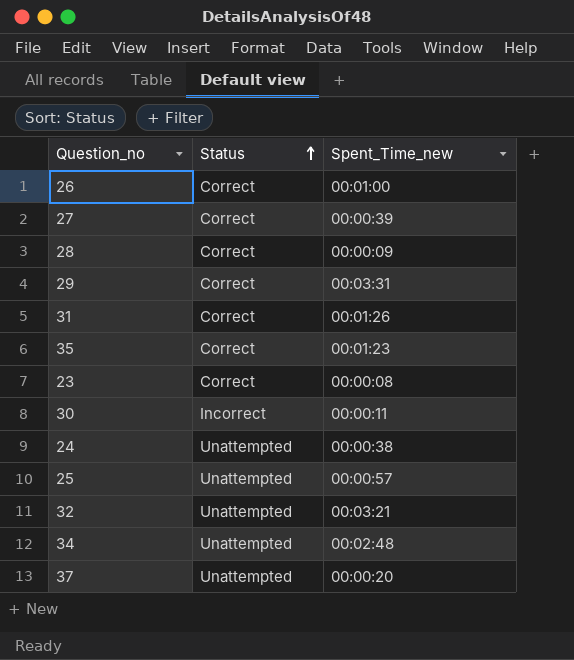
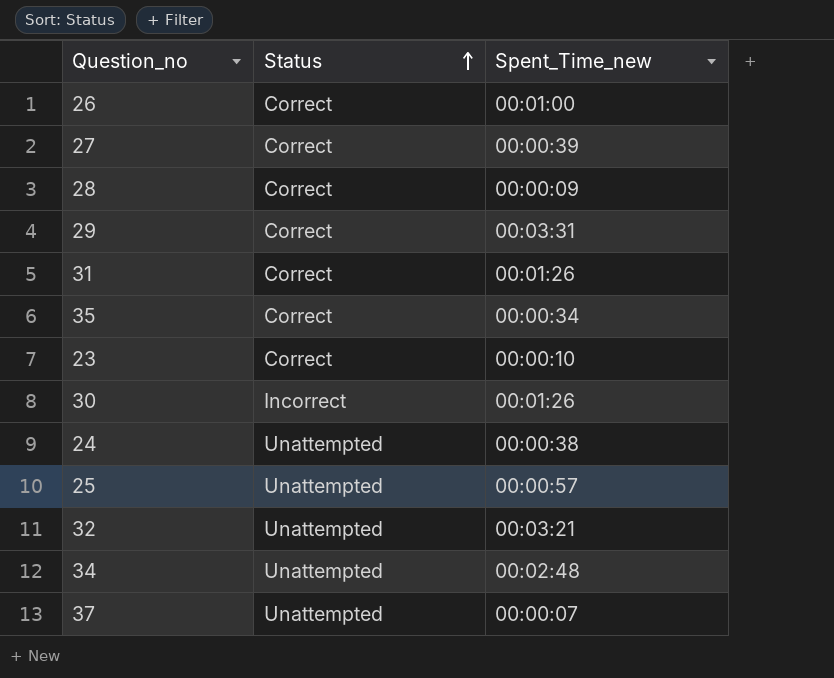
35 | Spent_Time_new: 00:01:23 -> 00:00:34
23 | Spent_Time_new: 00:00:08 -> 00:00:10
30 | Spent_Time_new: 00:00:11 -> 00:01:26
37 | Spent_Time_new: 00:00:20 -> 00:00:07

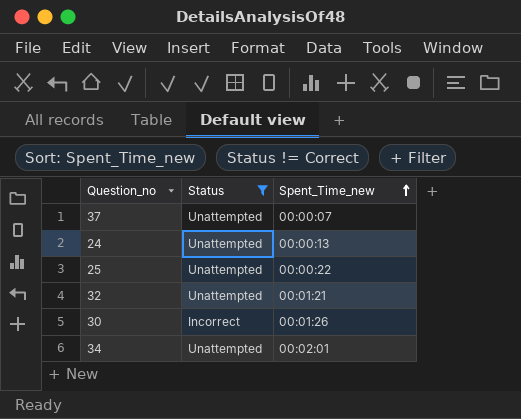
filter: none -> Status != Correct
row order: Status ascending -> Spent_Time_new ascending
24 | Spent_Time_new: 00:00:38 -> 00:00:13
25 | Spent_Time_new: 00:00:57 -> 00:00:22
32 | Spent_Time_new: 00:03:21 -> 00:01:21
34 | Spent_Time_new: 00:02:48 -> 00:02:01

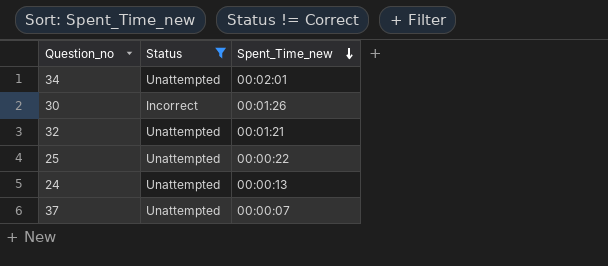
row order: Spent_Time_new ascending -> Spent_Time_new descending

